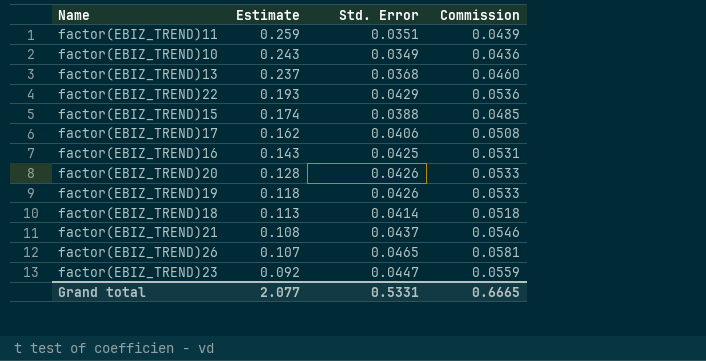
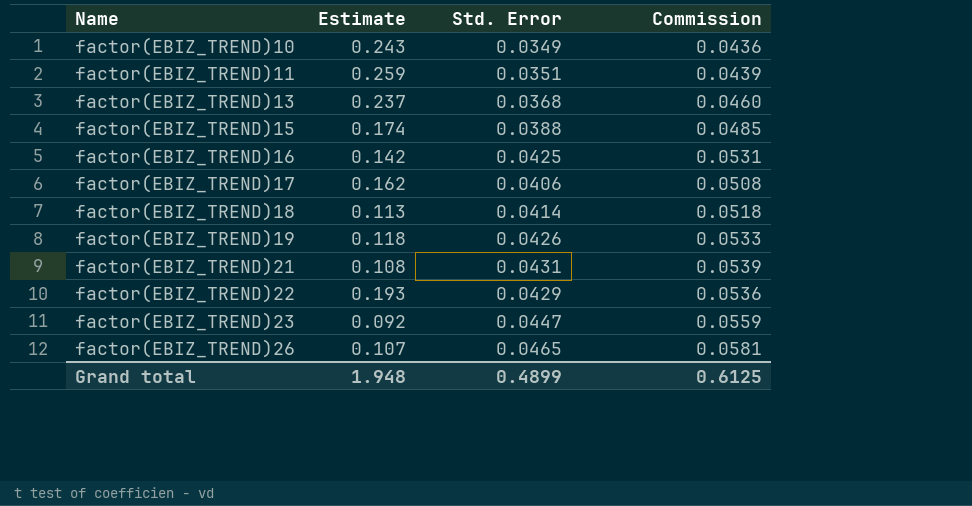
row order: Estimate descending -> Name ascending
row factor(EBIZ_TREND)20: 0.128 | 0.0426 | 0.0533 -> none
factor(EBIZ_TREND)16 | Estimate: 0.143 -> 0.142
factor(EBIZ_TREND)21 | Std. Error: 0.0437 -> 0.0431
factor(EBIZ_TREND)21 | Commission: 0.0546 -> 0.0539
Grand total | Estimate: 2.077 -> 1.948
Grand total | Std. Error: 0.5331 -> 0.4899
Grand total | Commission: 0.6665 -> 0.6125

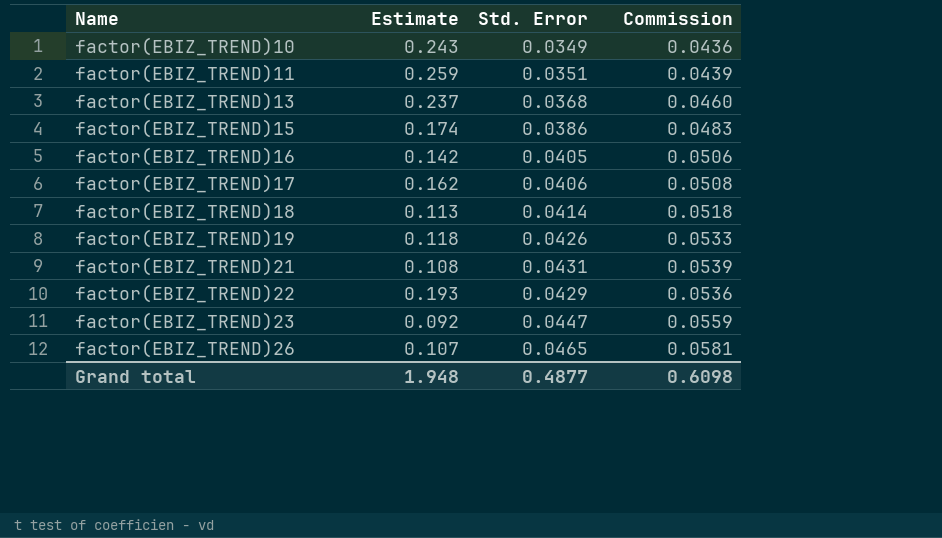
factor(EBIZ_TREND)15 | Std. Error: 0.0388 -> 0.0386
factor(EBIZ_TREND)15 | Commission: 0.0485 -> 0.0483
factor(EBIZ_TREND)16 | Std. Error: 0.0425 -> 0.0405
factor(EBIZ_TREND)16 | Commission: 0.0531 -> 0.0506
Grand total | Std. Error: 0.4899 -> 0.4877
Grand total | Commission: 0.6125 -> 0.6098

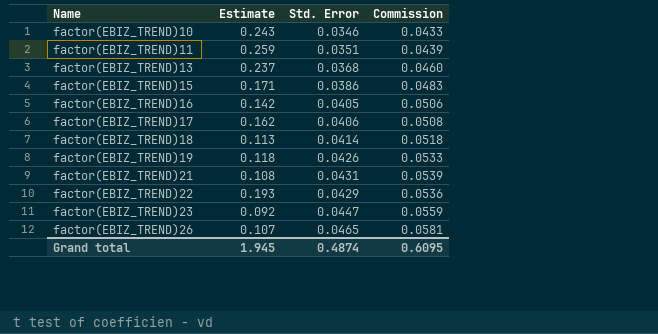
factor(EBIZ_TREND)10 | Std. Error: 0.0349 -> 0.0346
factor(EBIZ_TREND)10 | Commission: 0.0436 -> 0.0433
factor(EBIZ_TREND)15 | Estimate: 0.174 -> 0.171
Grand total | Estimate: 1.948 -> 1.945
Grand total | Std. Error: 0.4877 -> 0.4874
Grand total | Commission: 0.6098 -> 0.6095

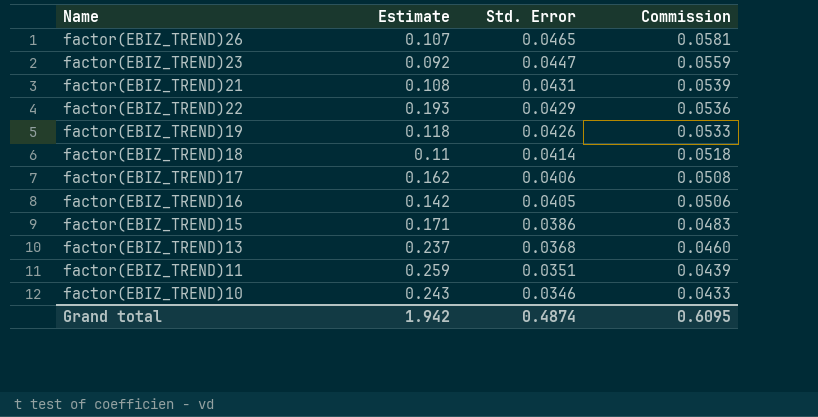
row order: Name ascending -> Std. Error descending
factor(EBIZ_TREND)18 | Estimate: 0.113 -> 0.11
Grand total | Estimate: 1.945 -> 1.942

